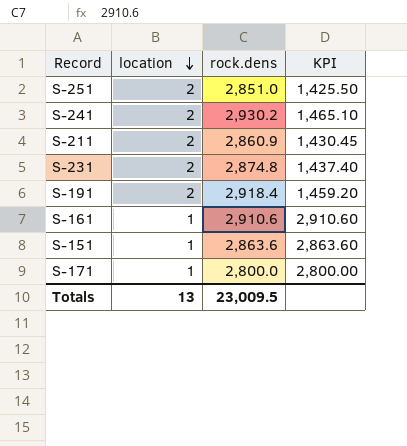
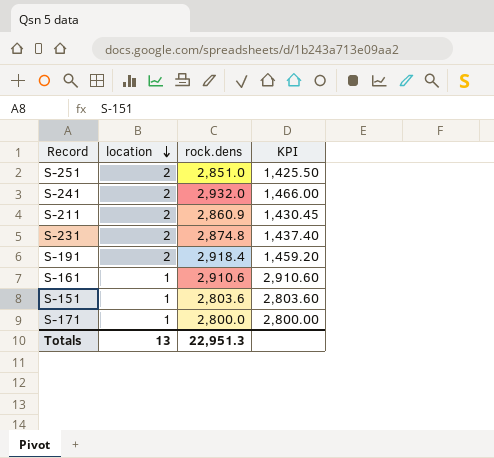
S-241 | rock.dens: 2,930.2 -> 2,932.0
S-241 | KPI: 1,465.10 -> 1,466.00
S-151 | rock.dens: 2,863.6 -> 2,803.6
S-151 | KPI: 2,863.60 -> 2,803.60
Totals | rock.dens: 23,009.5 -> 22,951.3

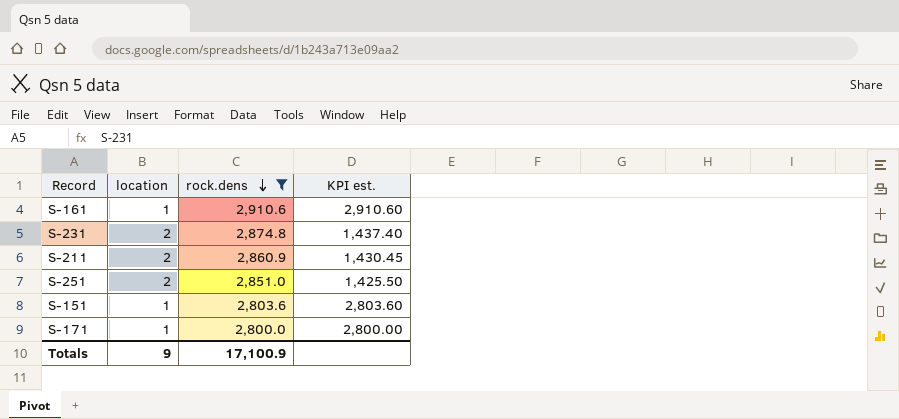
filter: none -> rock.dens <= 2,910.6
row order: location descending -> rock.dens descending
column name: KPI -> KPI est.
Totals | location: 13 -> 9
Totals | rock.dens: 22,951.3 -> 17,100.9

